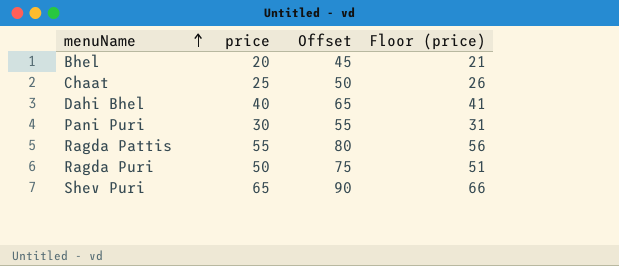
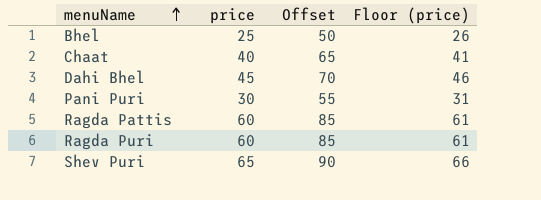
Bhel | price: 20 -> 25
Bhel | Offset: 45 -> 50
Bhel | Floor (price): 21 -> 26
Chaat | price: 25 -> 40
Chaat | Offset: 50 -> 65
Chaat | Floor (price): 26 -> 41
Dahi Bhel | price: 40 -> 45
Dahi Bhel | Offset: 65 -> 70
Dahi Bhel | Floor (price): 41 -> 46
Ragda Pattis | price: 55 -> 60
Ragda Pattis | Offset: 80 -> 85
Ragda Pattis | Floor (price): 56 -> 61
Ragda Puri | price: 50 -> 60
Ragda Puri | Offset: 75 -> 85
Ragda Puri | Floor (price): 51 -> 61

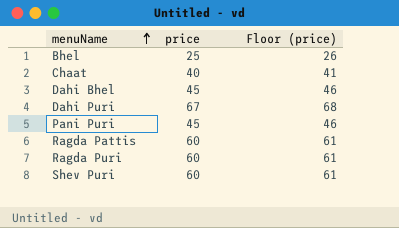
column Offset | formula: [price] + 25 -> none
row Dahi Puri: none -> 67 | 68
Pani Puri | price: 30 -> 45
Pani Puri | Floor (price): 31 -> 46
Shev Puri | price: 65 -> 60
Shev Puri | Floor (price): 66 -> 61

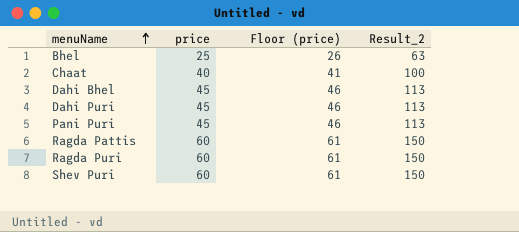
column Result_2 | formula: none -> [price] * 2.5
Dahi Puri | price: 67 -> 45
Dahi Puri | Floor (price): 68 -> 46

